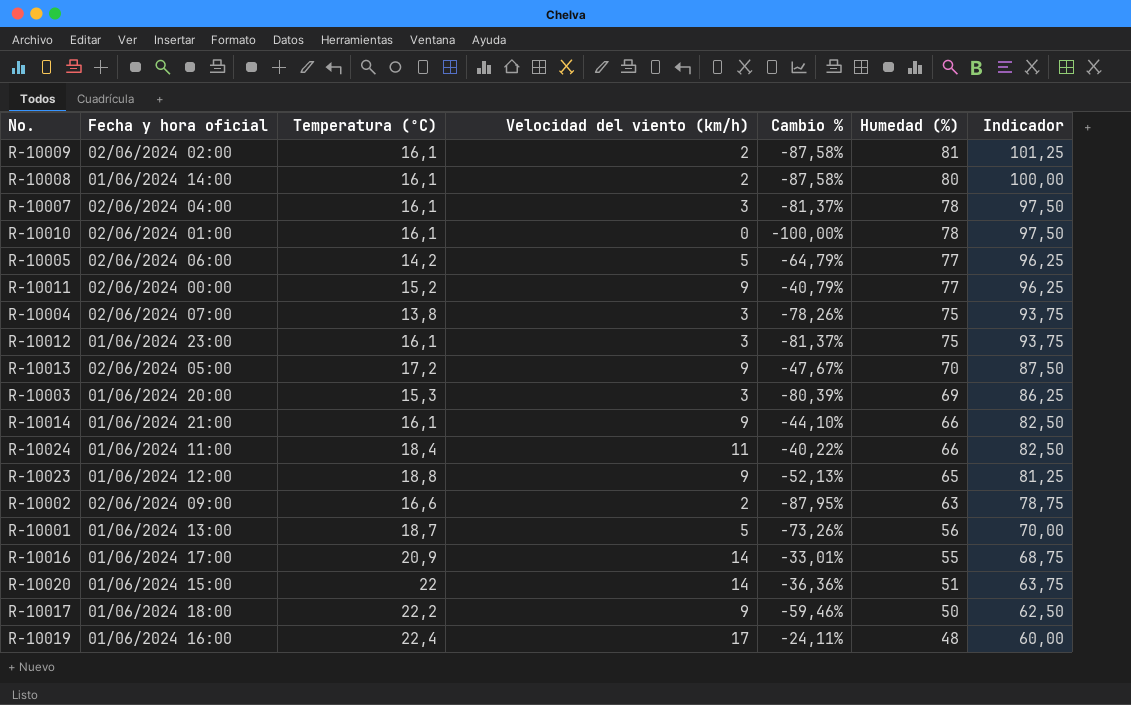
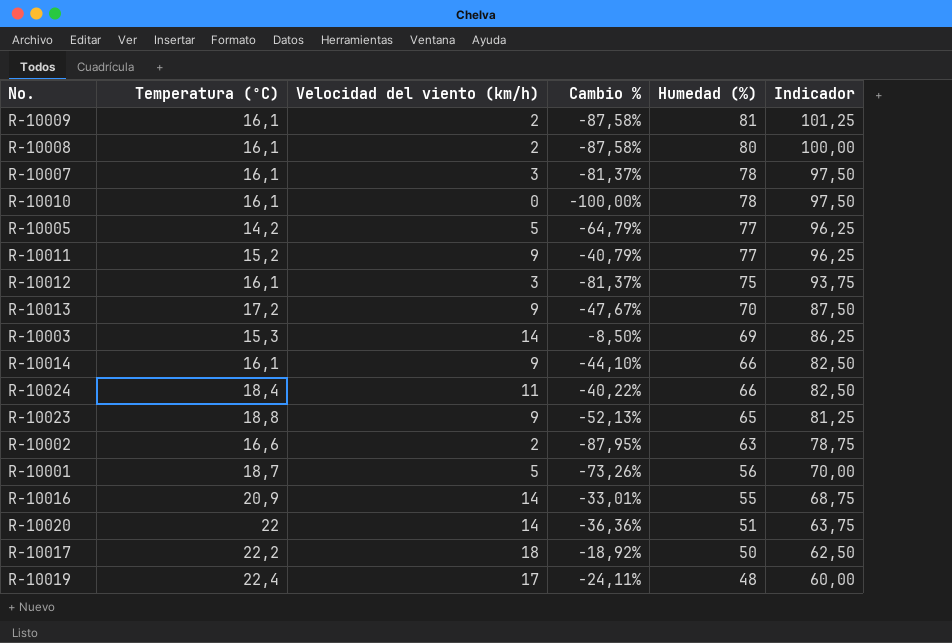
column Fecha y hora oficial | position: 2 -> none
row R-10004: 02/06/2024 07:00 | 13,8 | 3 | -78,26% | 75 | 93,75 -> none
R-10003 | Velocidad del viento (km/h): 3 -> 14
R-10003 | Cambio %: -80,39% -> -8,50%
R-10017 | Velocidad del viento (km/h): 9 -> 18
R-10017 | Cambio %: -59,46% -> -18,92%

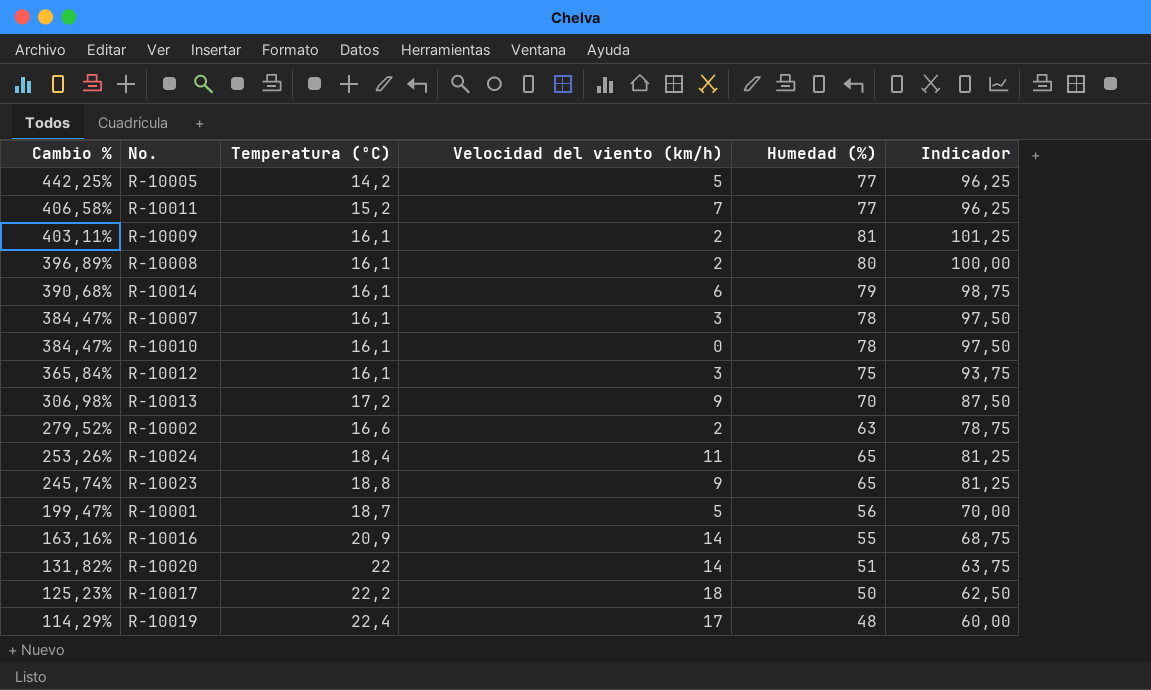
row order: Humedad (%) descending -> Cambio % descending
column Cambio % | formula: ([Velocidad del viento (km/h)] - [Temperatura (ºC)]) / [Temperatura (ºC)] -> ([Humedad (%)] - [Temperatura (ºC)]) / [Temperatura (ºC)]
column Cambio % | position: 4 -> 1
row R-10003: 15,3 | 14 | -8,50% | 69 | 86,25 -> none
R-10011 | Velocidad del viento (km/h): 9 -> 7
R-10014 | Velocidad del viento (km/h): 9 -> 6
R-10014 | Humedad (%): 66 -> 79
R-10014 | Indicador: 82,50 -> 98,75
R-10024 | Humedad (%): 66 -> 65
R-10024 | Indicador: 82,50 -> 81,25

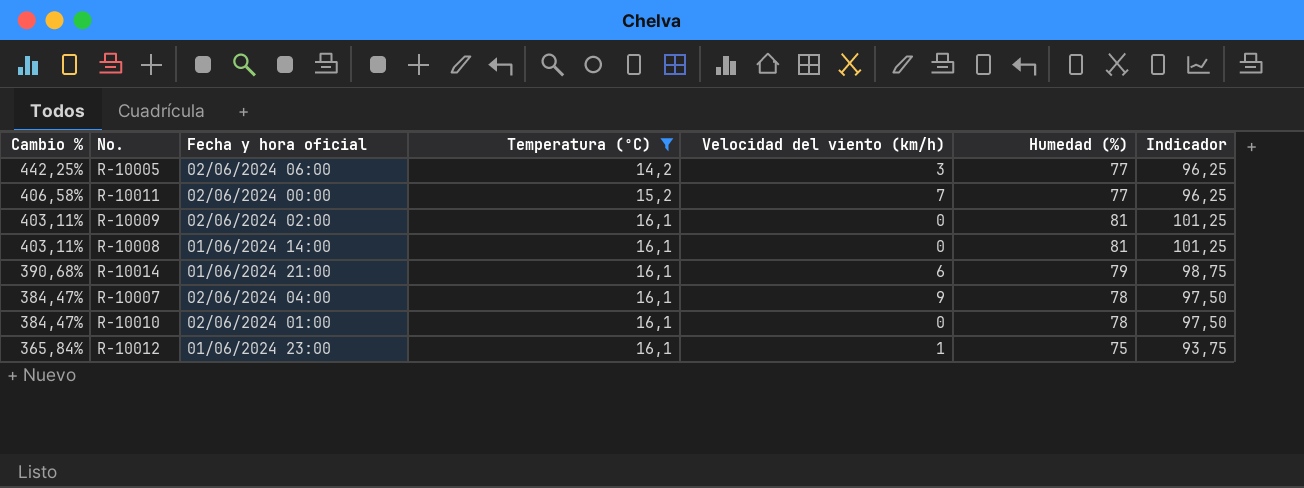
filter: none -> Temperatura (ºC) <= 16,1
column Fecha y hora oficial | position: none -> 3
R-10005 | Velocidad del viento (km/h): 5 -> 3
R-10009 | Velocidad del viento (km/h): 2 -> 0
R-10008 | Cambio %: 396,89% -> 403,11%
R-10008 | Velocidad del viento (km/h): 2 -> 0
R-10008 | Humedad (%): 80 -> 81
R-10008 | Indicador: 100,00 -> 101,25
R-10007 | Velocidad del viento (km/h): 3 -> 9
R-10012 | Velocidad del viento (km/h): 3 -> 1

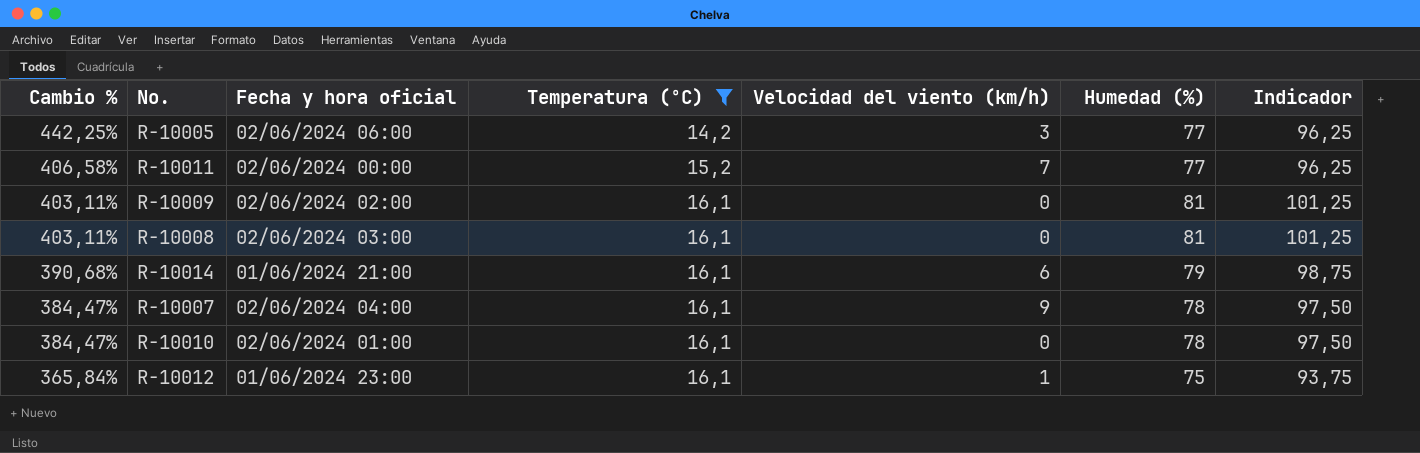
R-10008 | Fecha y hora oficial: 01/06/2024 14:00 -> 02/06/2024 03:00

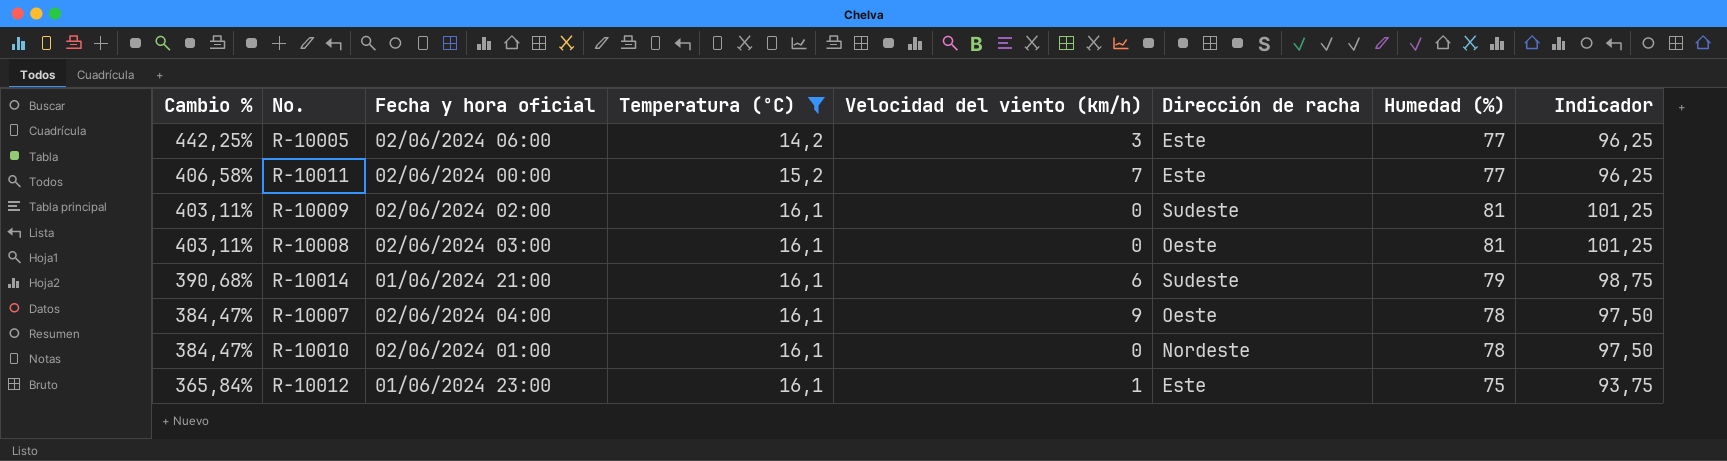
column Dirección de racha | position: none -> 6

